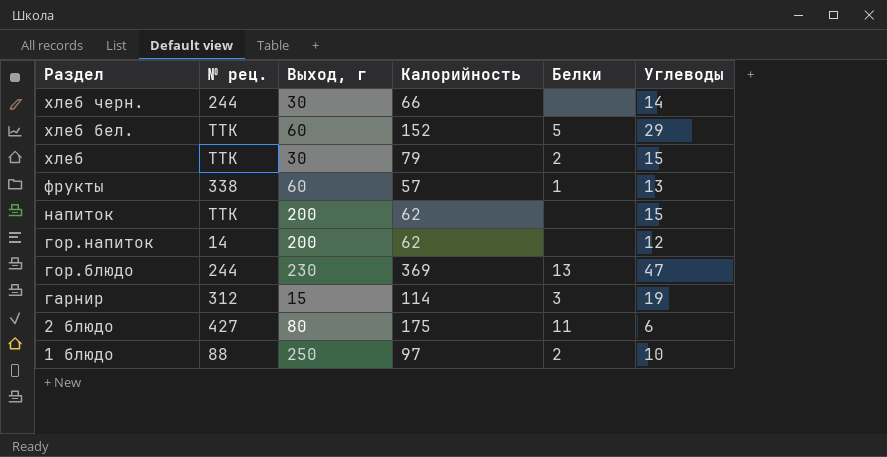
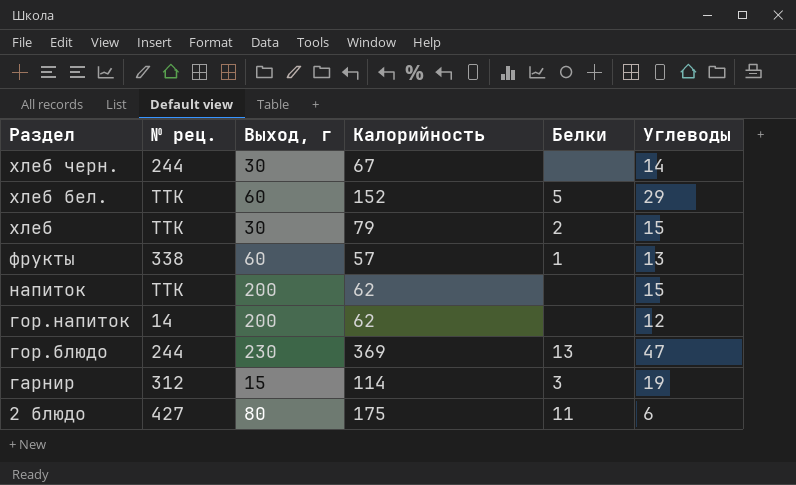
row 1 блюдо: 88 | 250 | 97 | 2 | 10 -> none
хлеб черн. | Калорийность: 66 -> 67

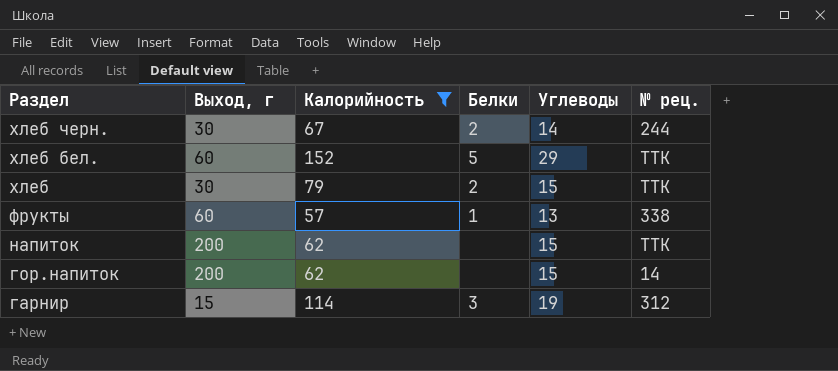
filter: none -> Калорийность <= 152
column № рец. | position: 2 -> 6
хлеб черн. | Белки: none -> 2
гор.напиток | Углеводы: 12 -> 15

